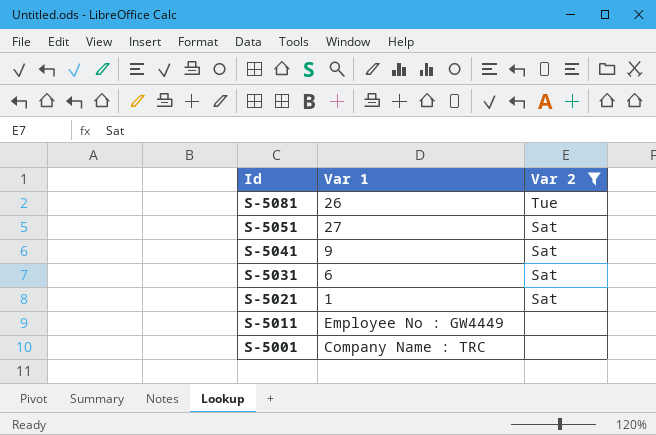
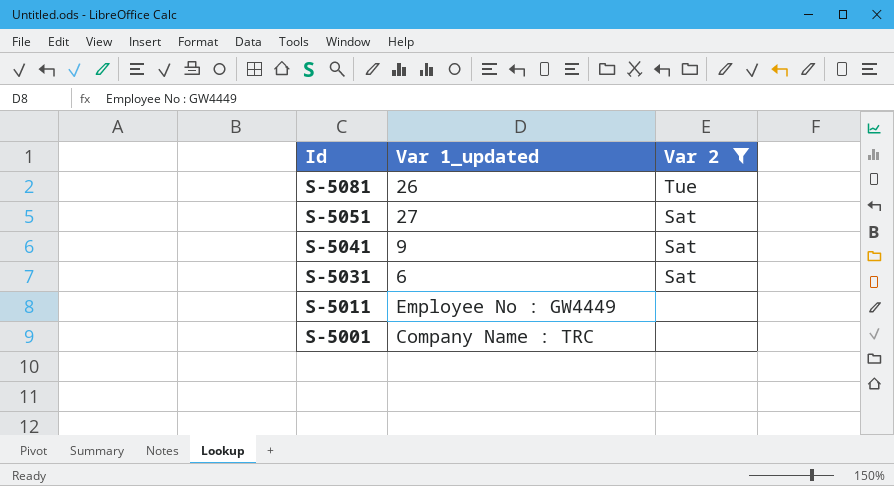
column name: Var 1 -> Var 1_updated
row S-5021: 1 | Sat -> none

